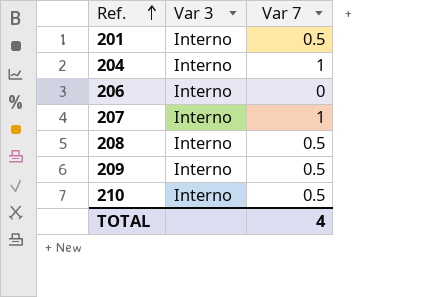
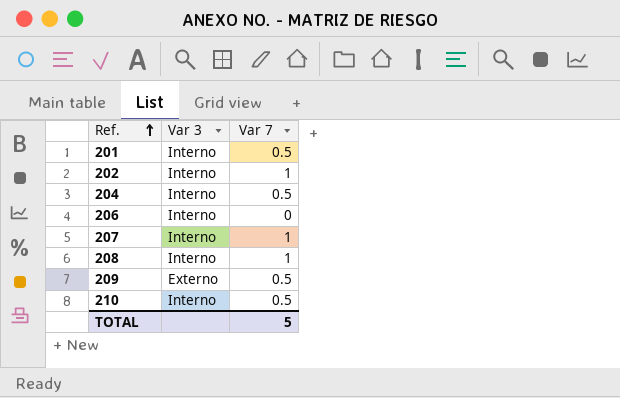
row 202: none -> Interno | 1
204 | Var 7: 1 -> 0.5
208 | Var 7: 0.5 -> 1
209 | Var 3: Interno -> Externo
TOTAL | Var 7: 4 -> 5

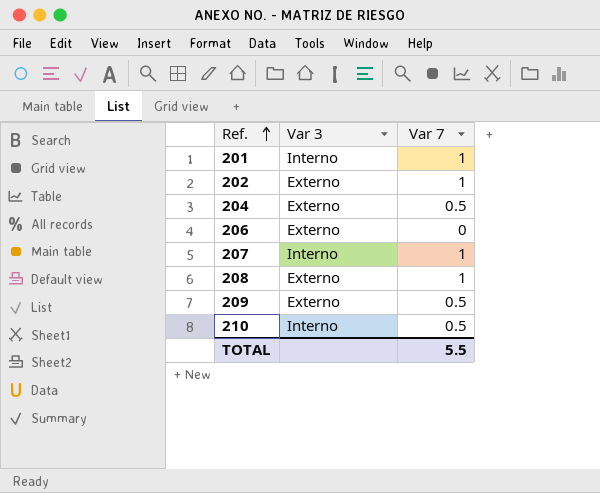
201 | Var 7: 0.5 -> 1
202 | Var 3: Interno -> Externo
204 | Var 3: Interno -> Externo
206 | Var 3: Interno -> Externo
208 | Var 3: Interno -> Externo
TOTAL | Var 7: 5 -> 5.5

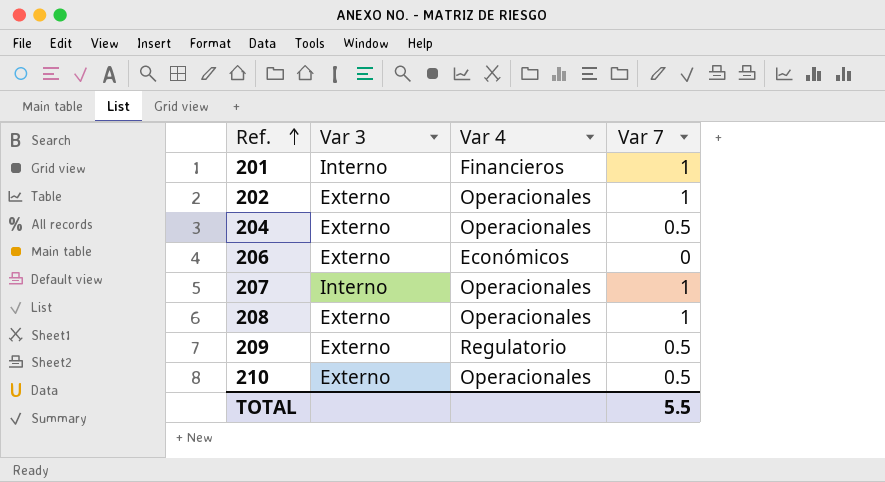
column Var 4 | position: none -> 3
210 | Var 3: Interno -> Externo

